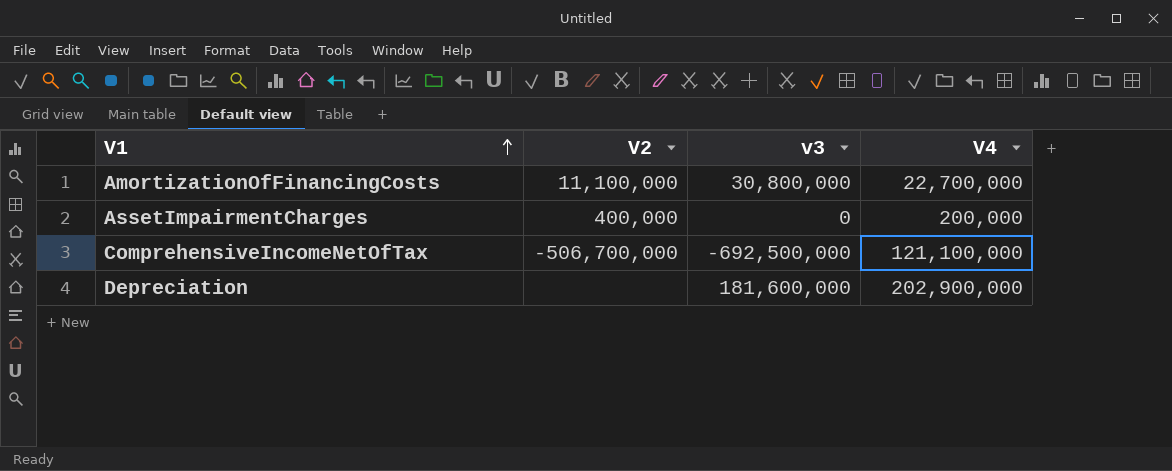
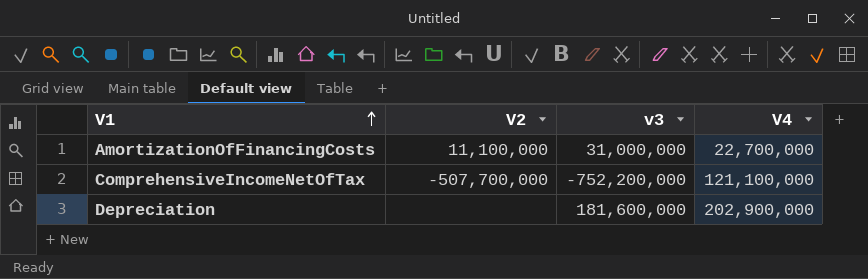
row AssetImpairmentCharges: 400,000 | 0 | 200,000 -> none
AmortizationOfFinancingCosts | v3: 30,800,000 -> 31,000,000
ComprehensiveIncomeNetOfTax | V2: -506,700,000 -> -507,700,000
ComprehensiveIncomeNetOfTax | v3: -692,500,000 -> -752,200,000

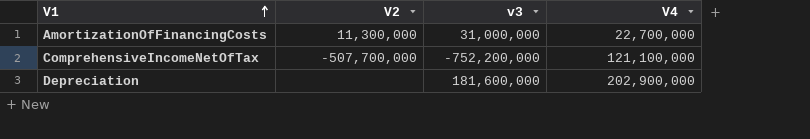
AmortizationOfFinancingCosts | V2: 11,100,000 -> 11,300,000

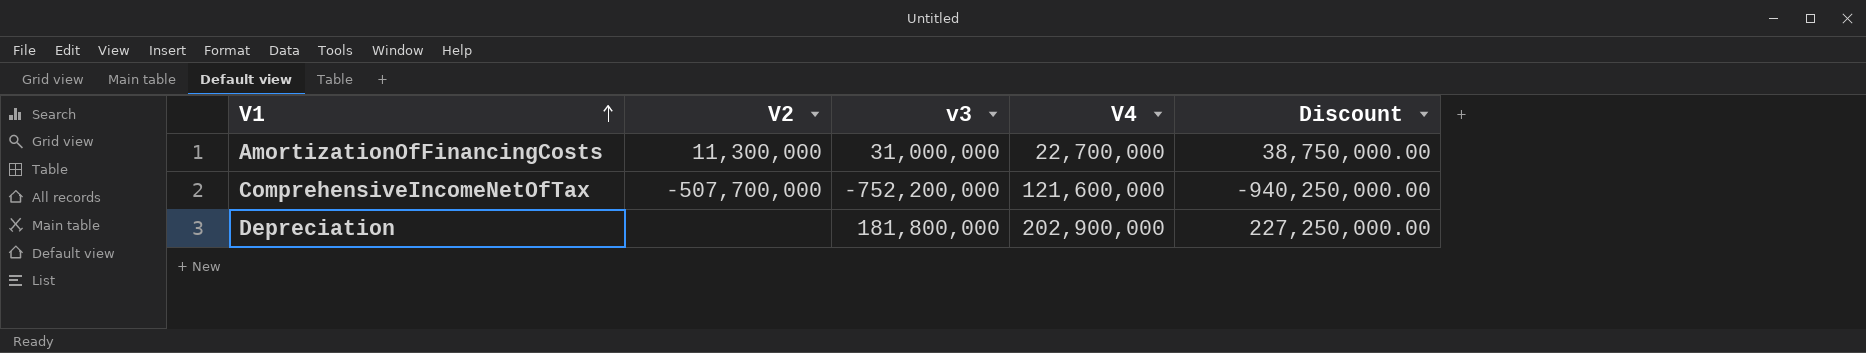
column Discount | formula: none -> [v3] * 1.25
ComprehensiveIncomeNetOfTax | V4: 121,100,000 -> 121,600,000
Depreciation | v3: 181,600,000 -> 181,800,000

